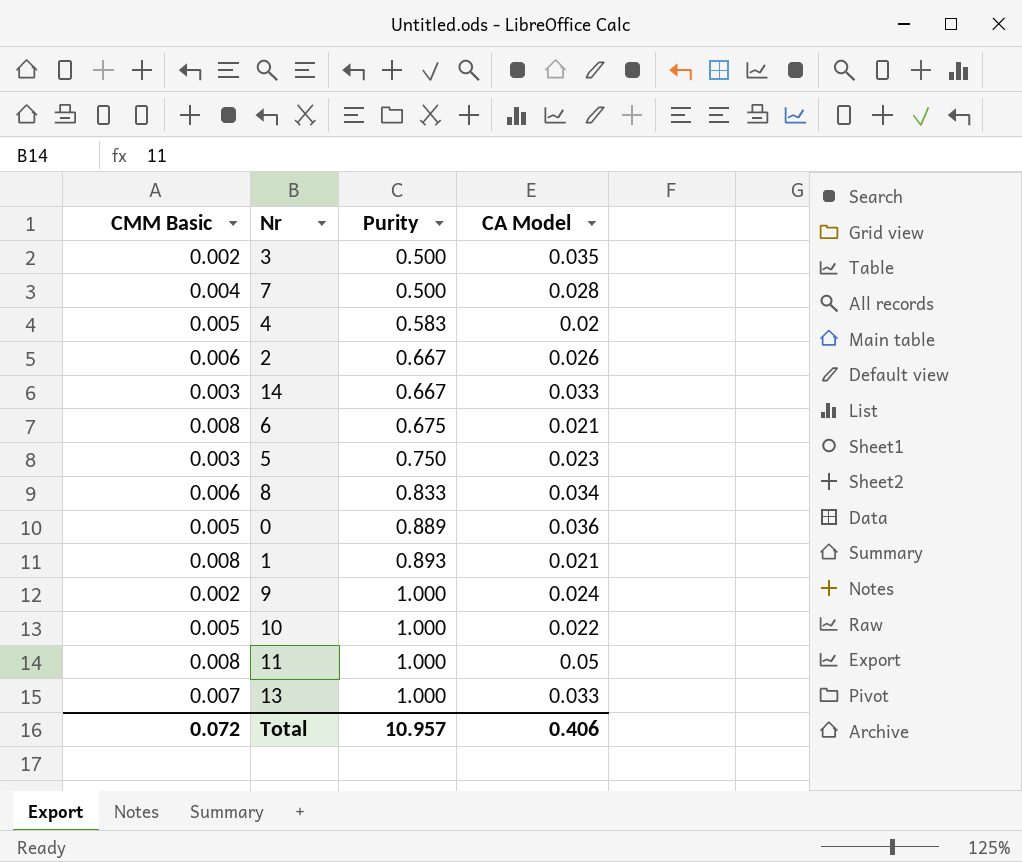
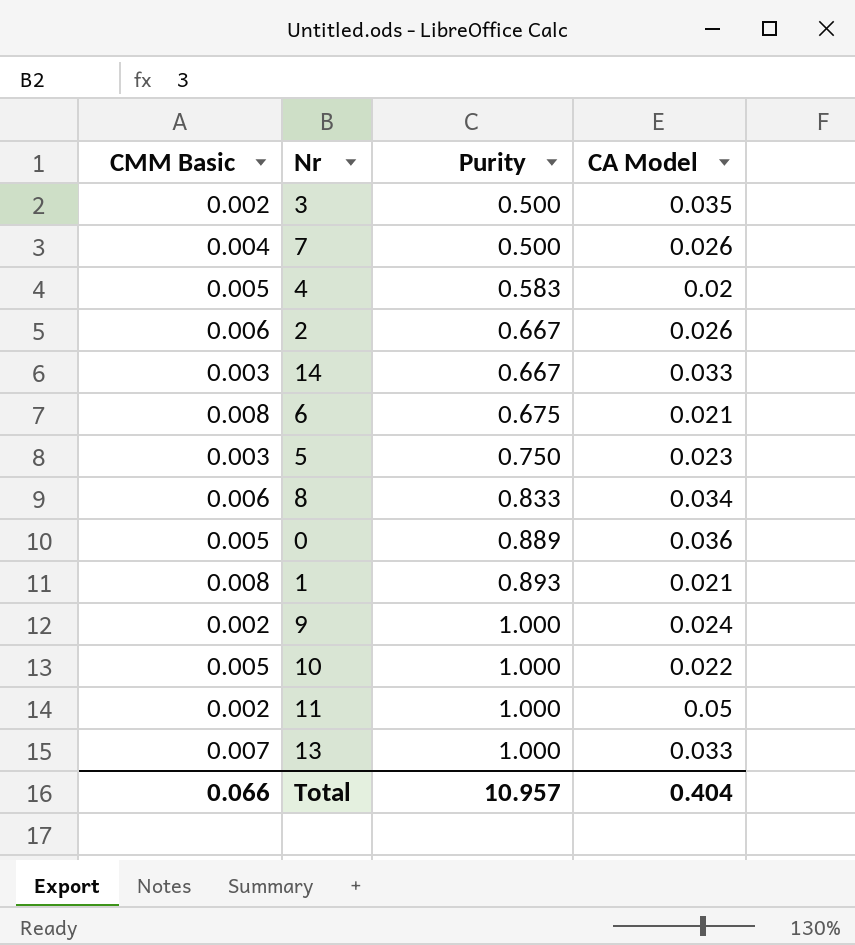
7 | CA Model: 0.028 -> 0.026
11 | CMM Basic: 0.008 -> 0.002
Total | CMM Basic: 0.072 -> 0.066
Total | CA Model: 0.406 -> 0.404

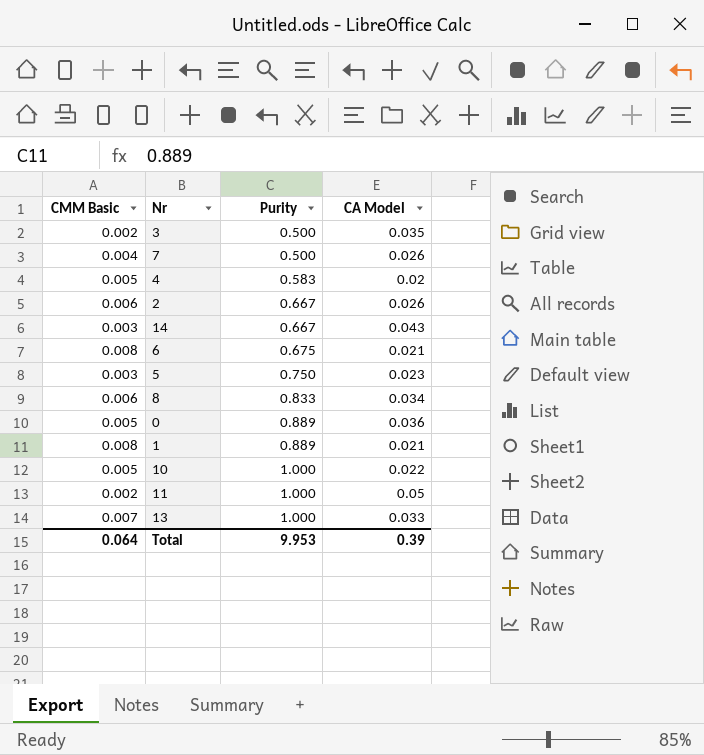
row 9: 0.002 | 1.000 | 0.024 -> none
14 | CA Model: 0.033 -> 0.043
1 | Purity: 0.893 -> 0.889
Total | CMM Basic: 0.066 -> 0.064
Total | Purity: 10.957 -> 9.953
Total | CA Model: 0.404 -> 0.39

